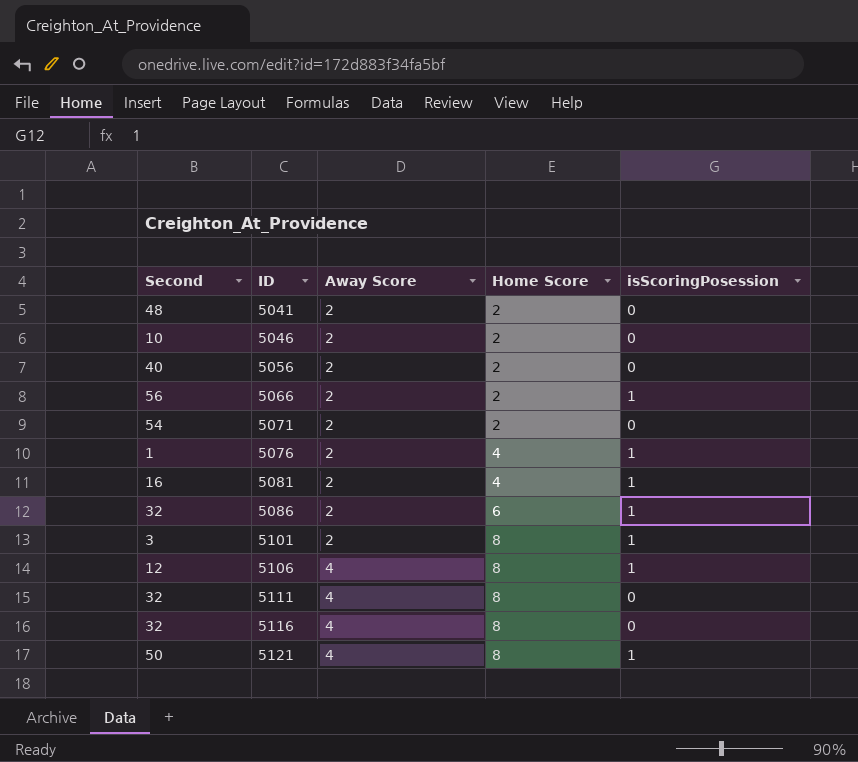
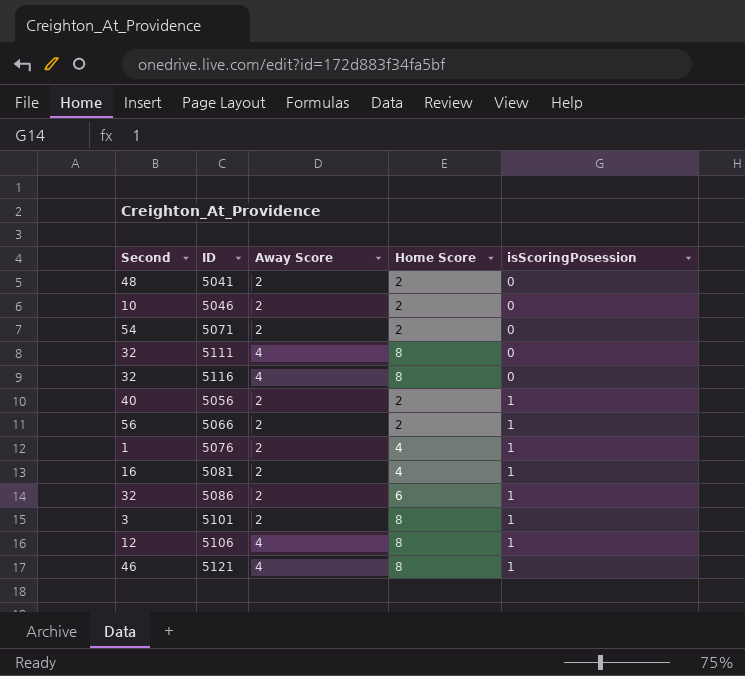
row order: ID ascending -> isScoringPosession ascending
5056 | isScoringPosession: 0 -> 1
5121 | Second: 50 -> 46

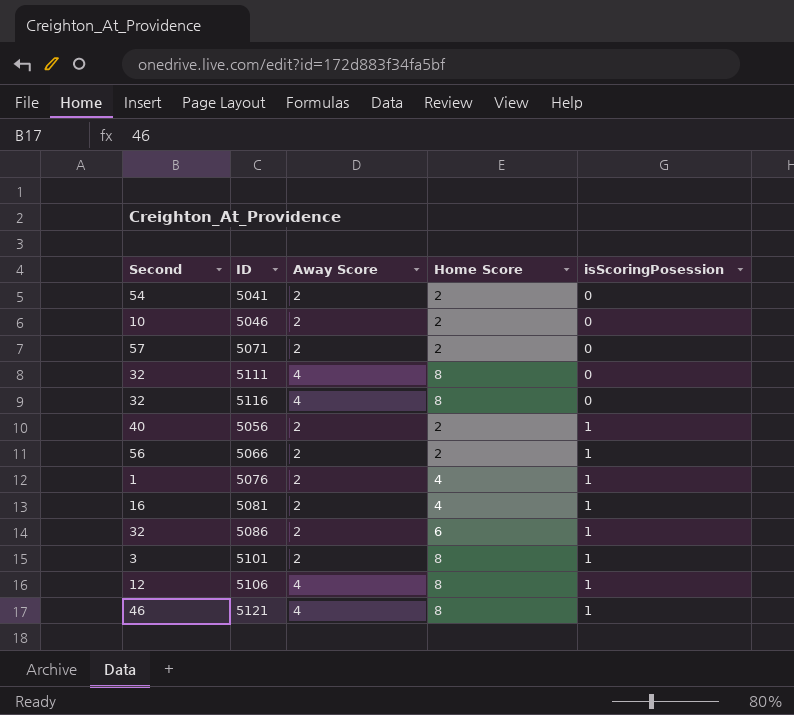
5041 | Second: 48 -> 54
5071 | Second: 54 -> 57

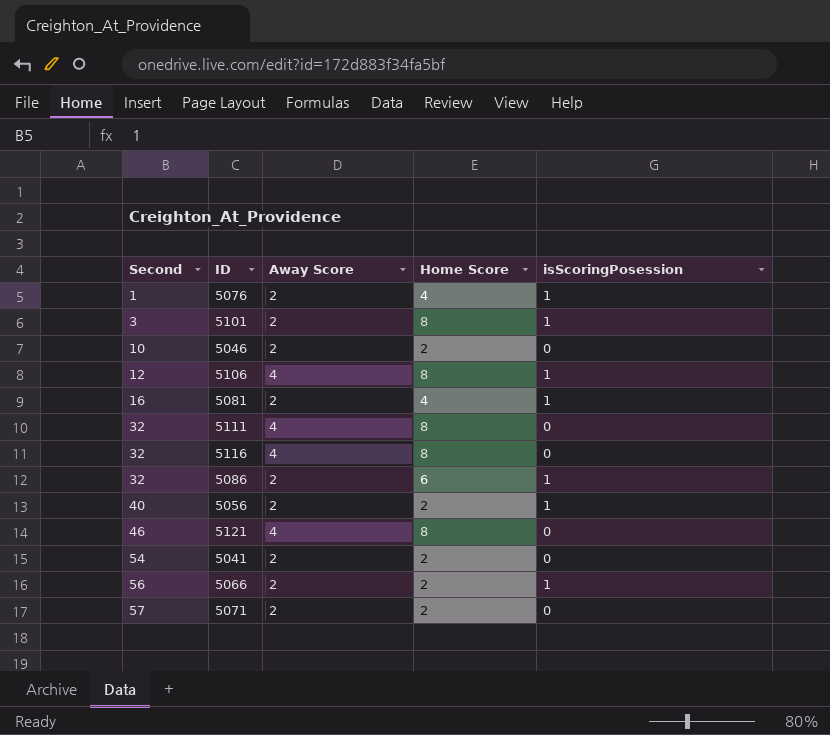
row order: isScoringPosession ascending -> Second ascending
5121 | isScoringPosession: 1 -> 0

